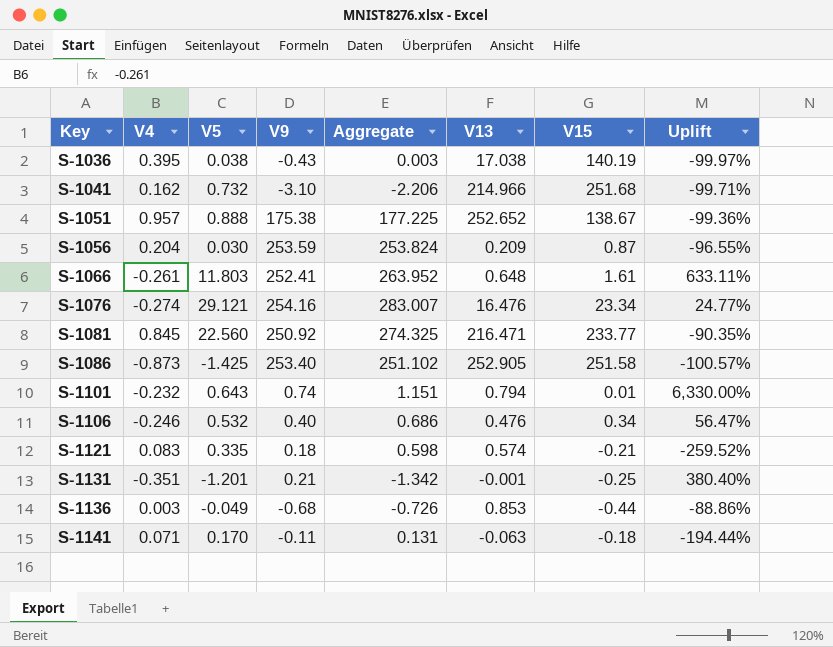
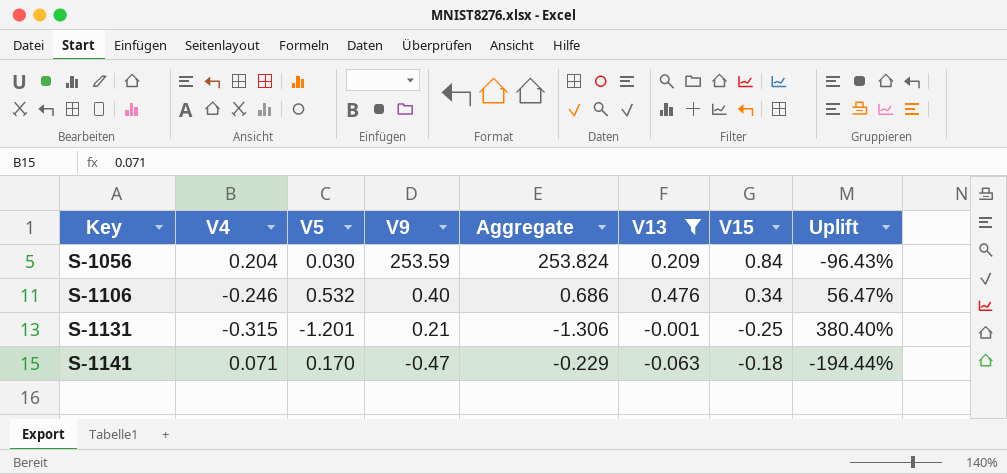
filter: none -> V13 <= 0.476
S-1056 | V15: 0.87 -> 0.84
S-1056 | Uplift: -96.55% -> -96.43%
S-1131 | V4: -0.351 -> -0.315
S-1131 | Aggregate: -1.342 -> -1.306
S-1141 | V9: -0.11 -> -0.47
S-1141 | Aggregate: 0.131 -> -0.229

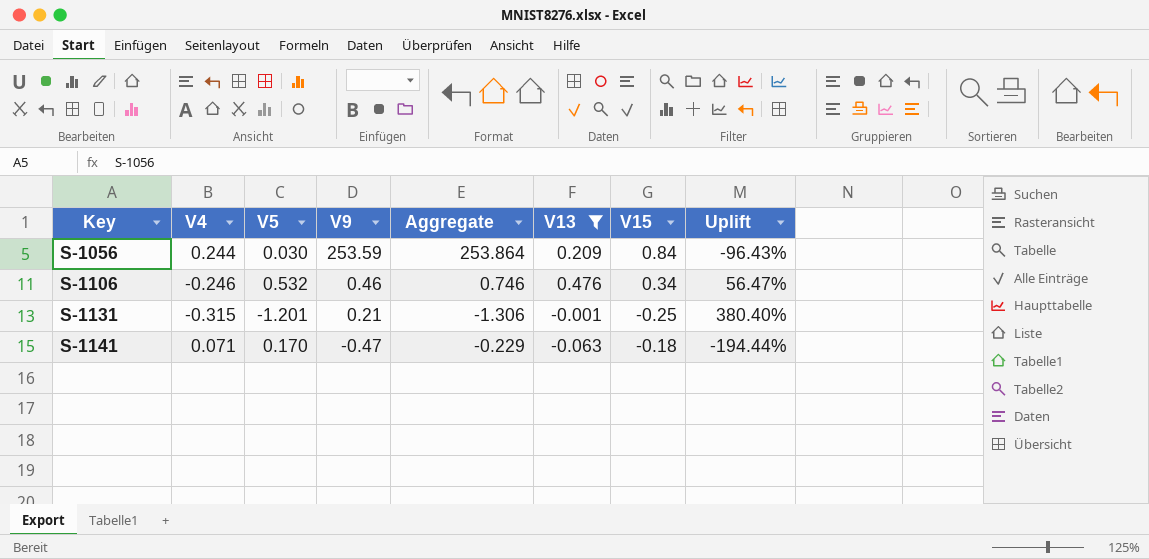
S-1056 | V4: 0.204 -> 0.244
S-1056 | Aggregate: 253.824 -> 253.864
S-1106 | V9: 0.40 -> 0.46
S-1106 | Aggregate: 0.686 -> 0.746

